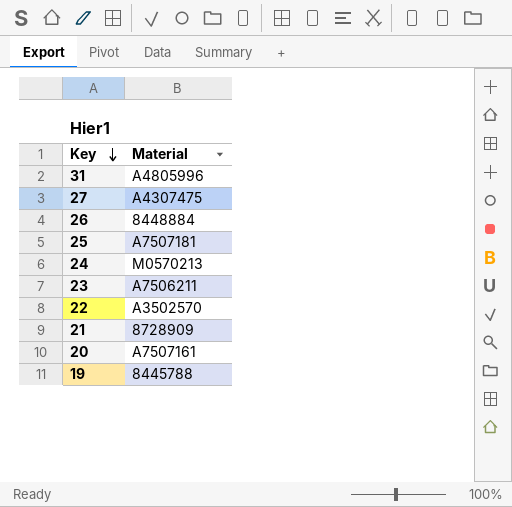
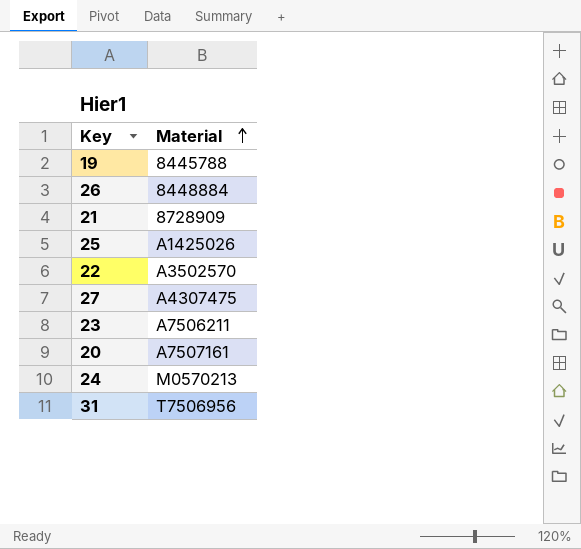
row order: Key descending -> Material ascending
25 | Material: A7507181 -> A1425026
31 | Material: A4805996 -> T7506956

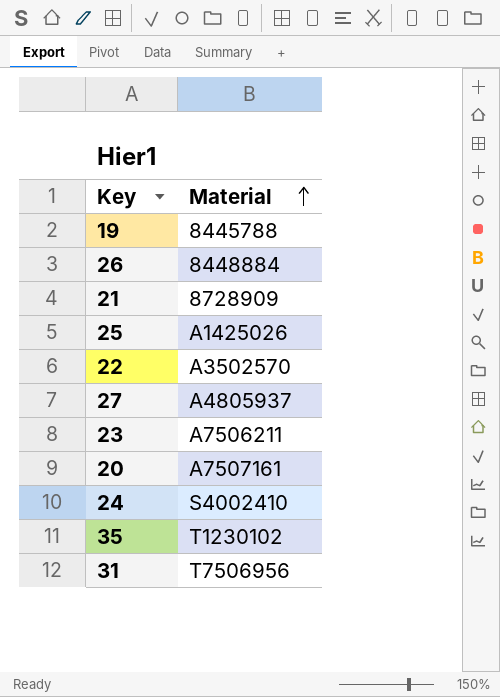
27 | Material: A4307475 -> A4805937
24 | Material: M0570213 -> S4002410
row 35: none -> T1230102

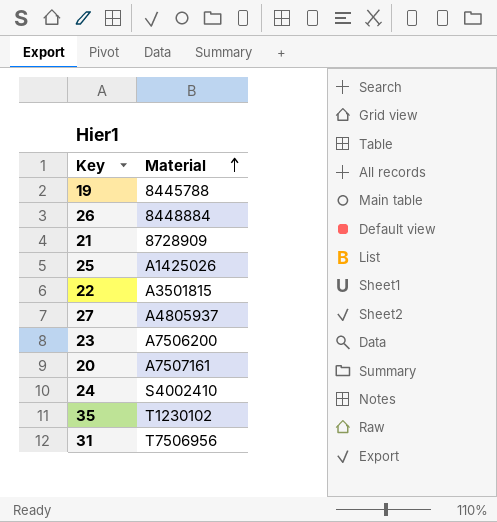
22 | Material: A3502570 -> A3501815
23 | Material: A7506211 -> A7506200

